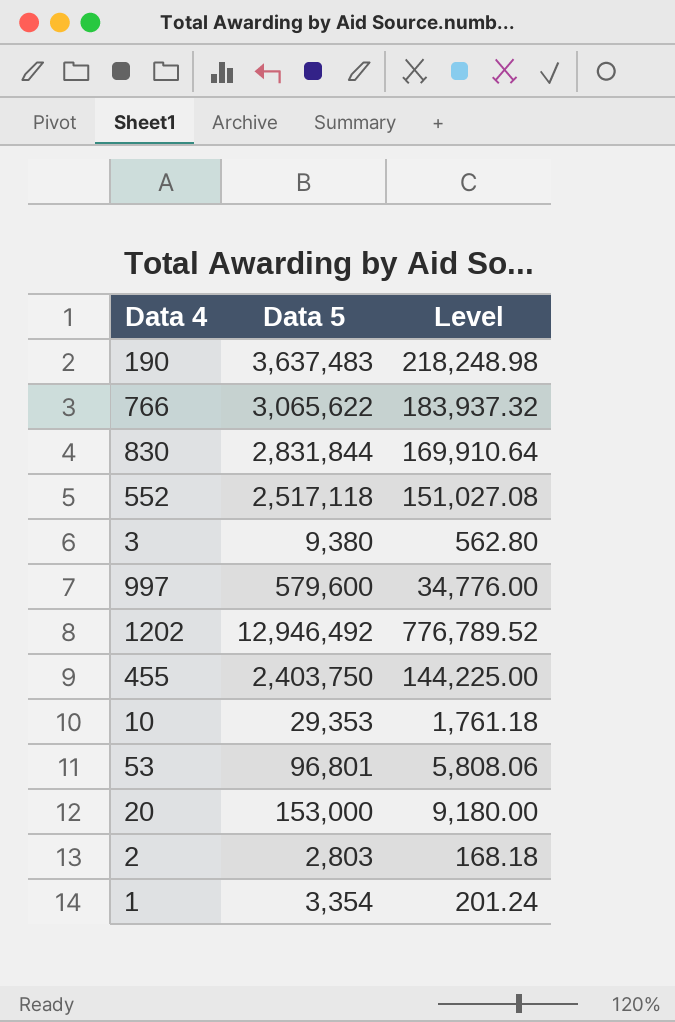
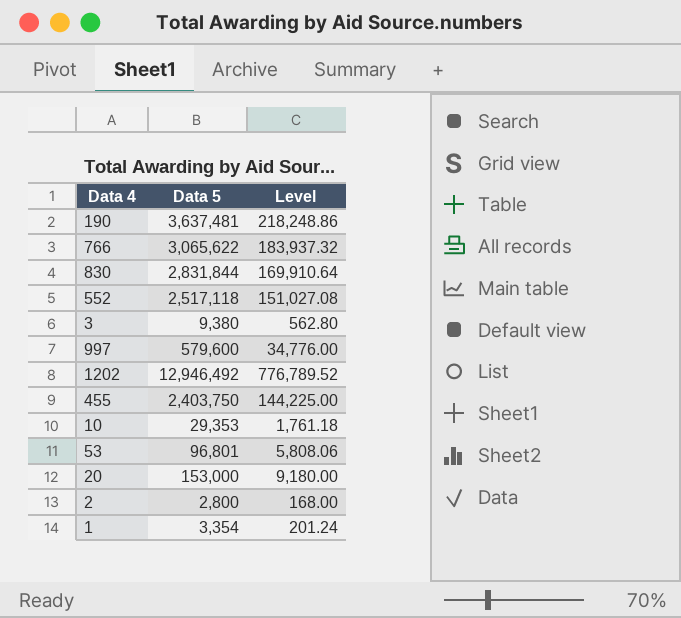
190 | Data 5: 3,637,483 -> 3,637,481
190 | Level: 218,248.98 -> 218,248.86
2 | Data 5: 2,803 -> 2,800
2 | Level: 168.18 -> 168.00

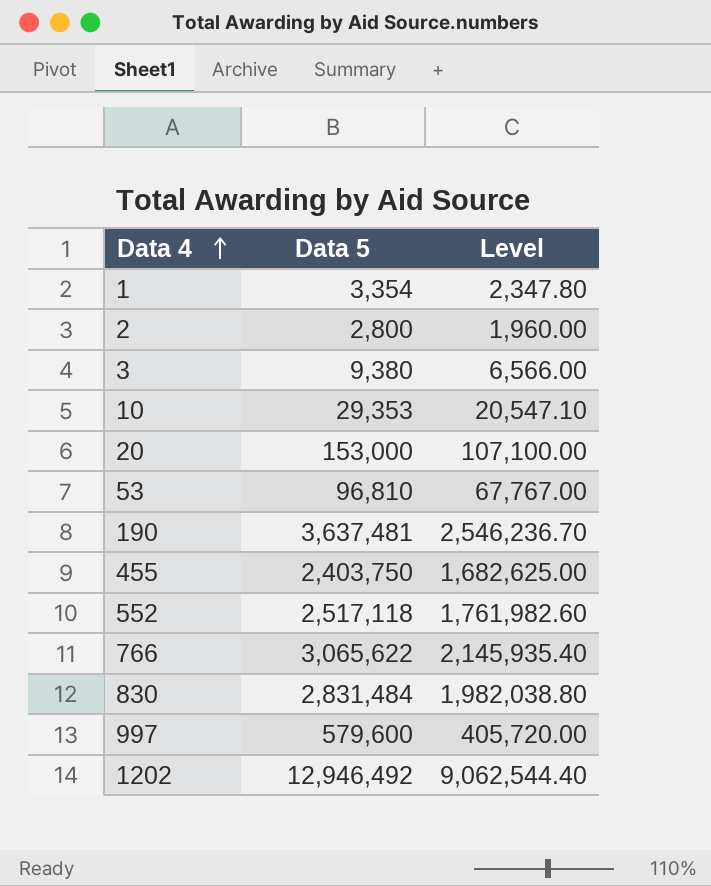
row order: none -> Data 4 ascending
column Level | formula: [Data 5] * 0.06 -> [Data 5] * 0.7
53 | Data 5: 96,801 -> 96,810
830 | Data 5: 2,831,844 -> 2,831,484

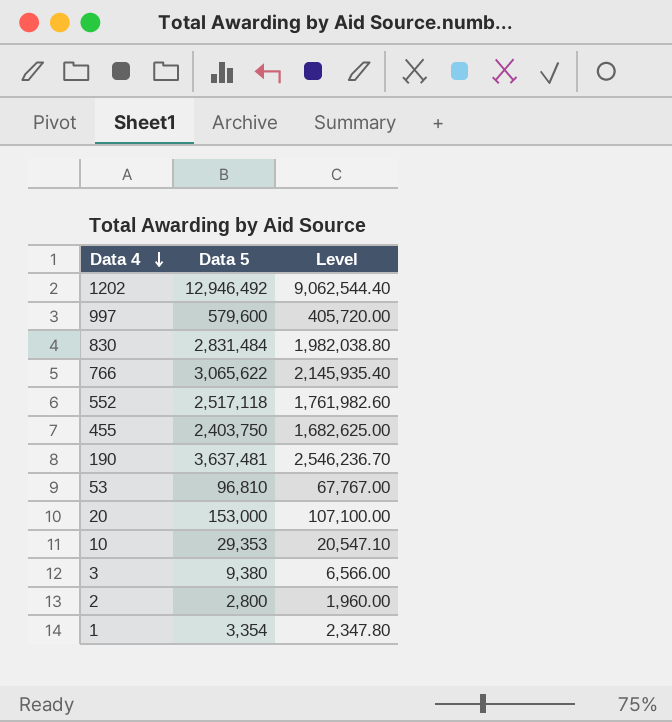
row order: Data 4 ascending -> Data 4 descending

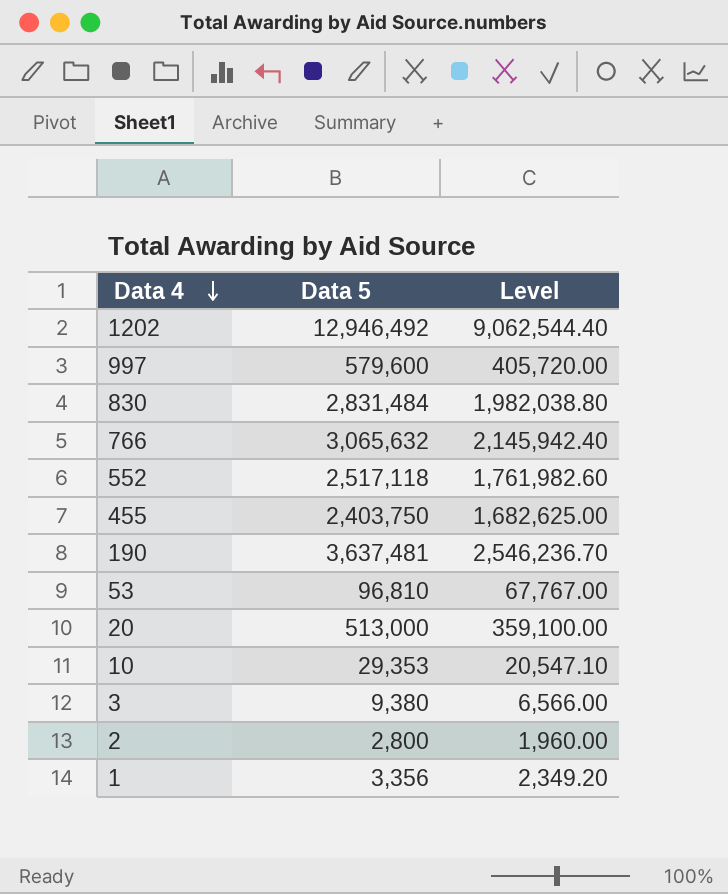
766 | Data 5: 3,065,622 -> 3,065,632
766 | Level: 2,145,935.40 -> 2,145,942.40
20 | Data 5: 153,000 -> 513,000
20 | Level: 107,100.00 -> 359,100.00
1 | Data 5: 3,354 -> 3,356
1 | Level: 2,347.80 -> 2,349.20

